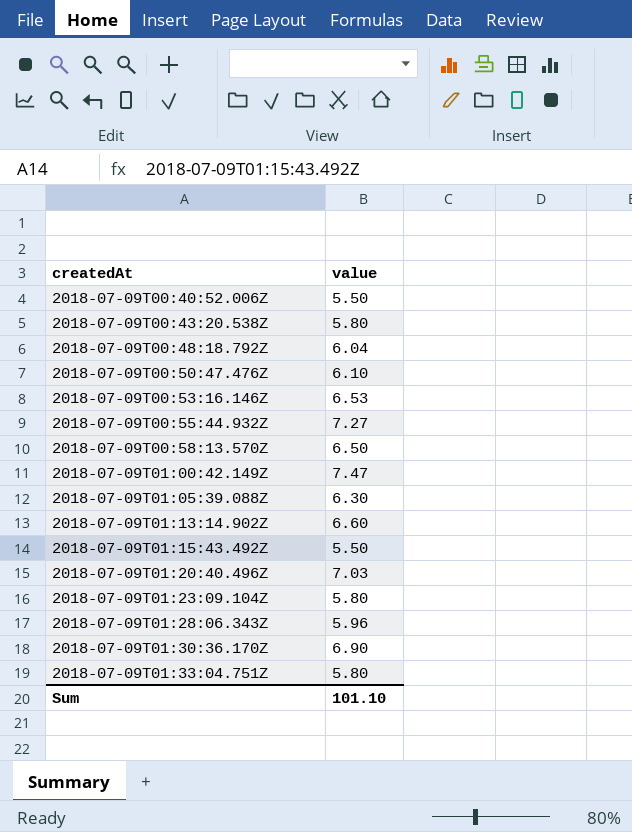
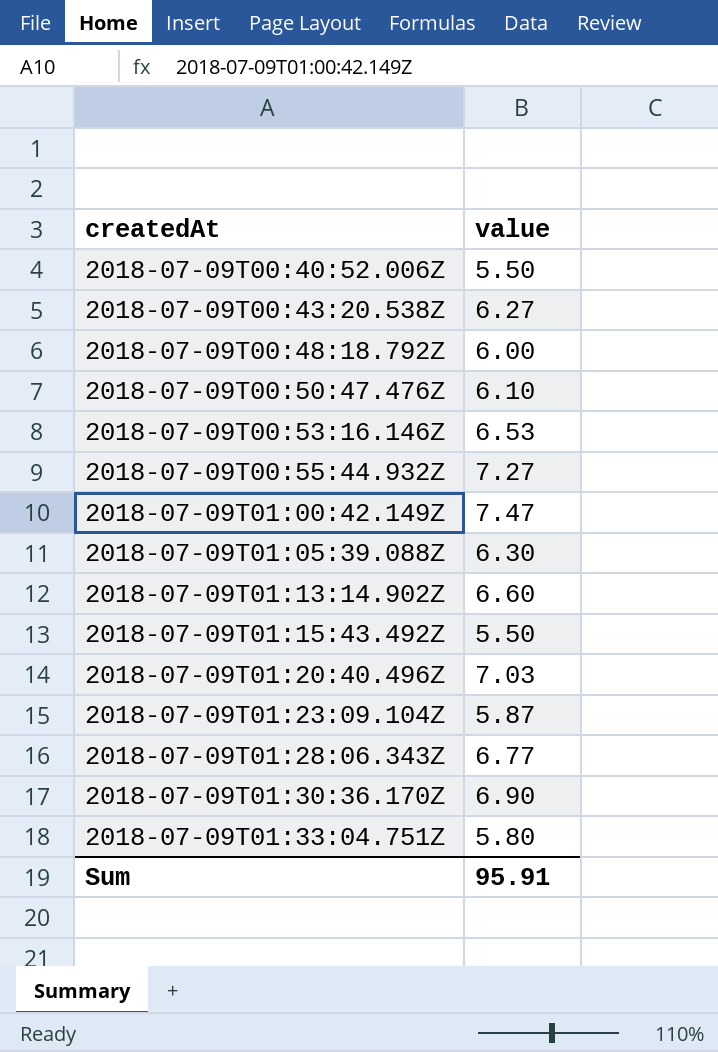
row 2018-07-09T00:58:13.570Z: 6.50 -> none
2018-07-09T00:43:20.538Z | value: 5.80 -> 6.27
2018-07-09T00:48:18.792Z | value: 6.04 -> 6.00
2018-07-09T01:23:09.104Z | value: 5.80 -> 5.87
2018-07-09T01:28:06.343Z | value: 5.96 -> 6.77
Sum | value: 101.10 -> 95.91

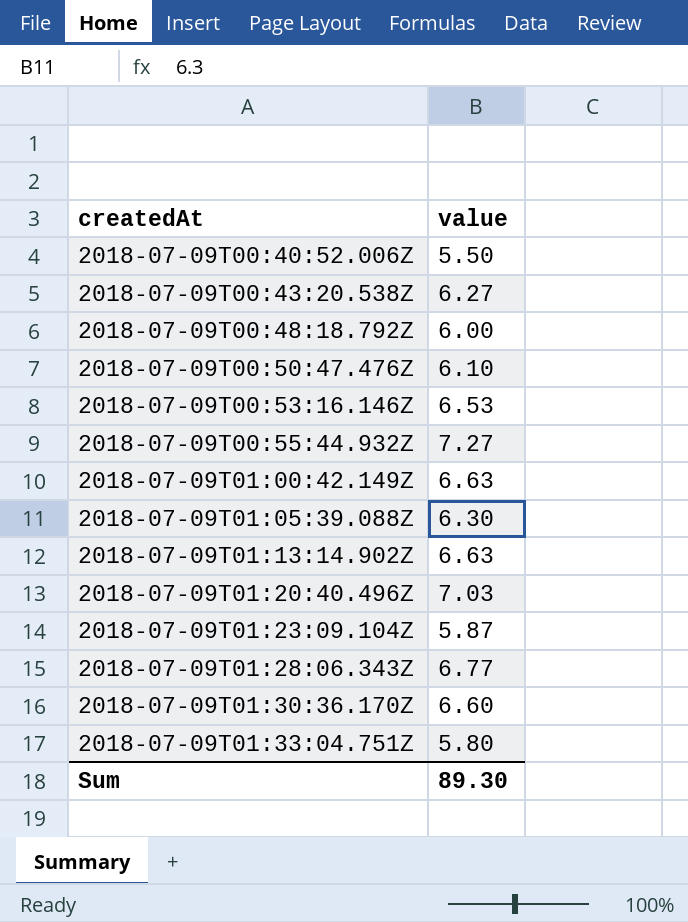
row 2018-07-09T01:15:43.492Z: 5.50 -> none
2018-07-09T01:00:42.149Z | value: 7.47 -> 6.63
2018-07-09T01:13:14.902Z | value: 6.60 -> 6.63
2018-07-09T01:30:36.170Z | value: 6.90 -> 6.60
Sum | value: 95.91 -> 89.30

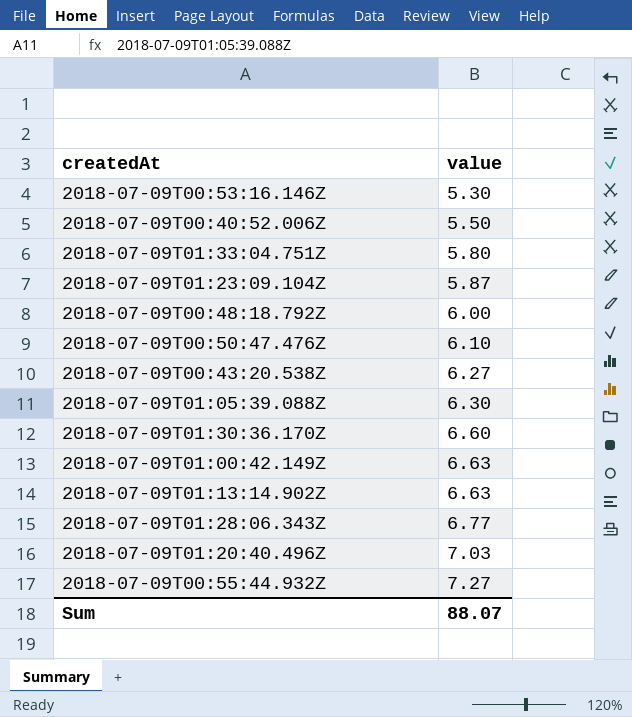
row order: createdAt ascending -> value ascending
2018-07-09T00:53:16.146Z | value: 6.53 -> 5.30
Sum | value: 89.30 -> 88.07

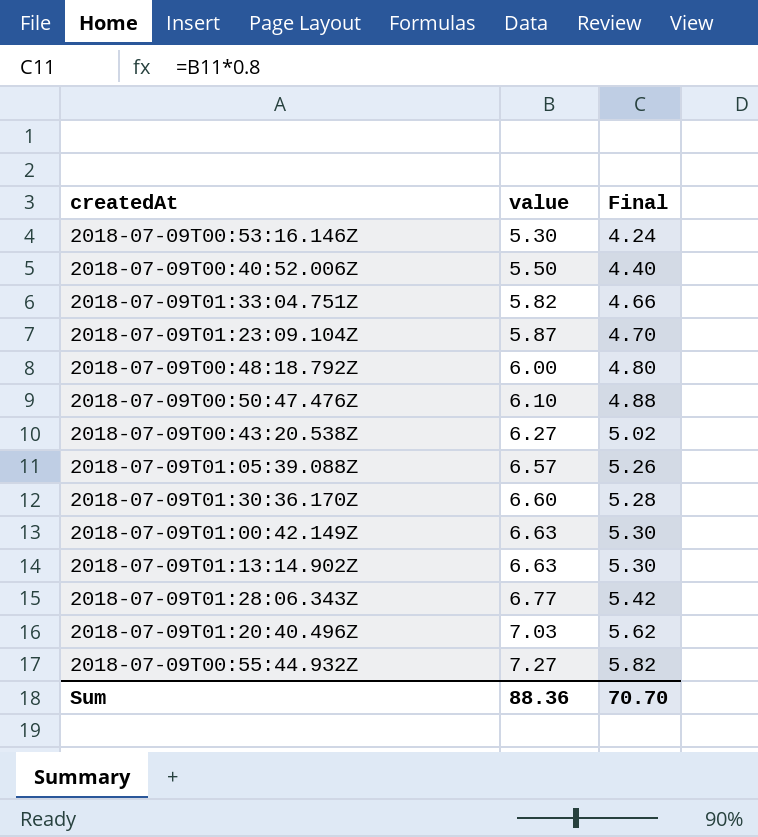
column Final | formula: none -> [value] * 0.8
2018-07-09T01:33:04.751Z | value: 5.80 -> 5.82
2018-07-09T01:05:39.088Z | value: 6.30 -> 6.57
Sum | value: 88.07 -> 88.36

